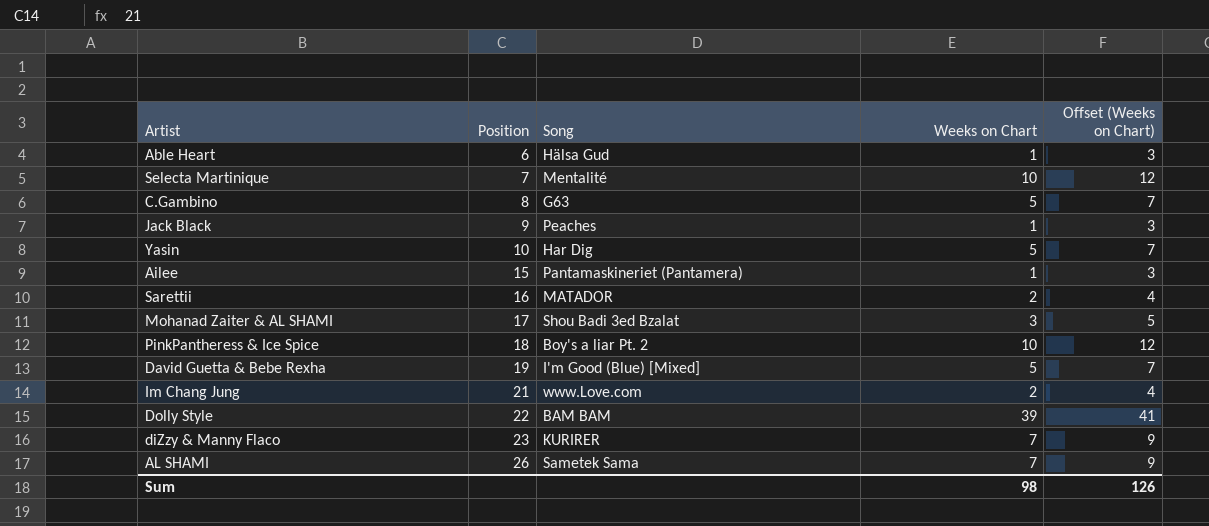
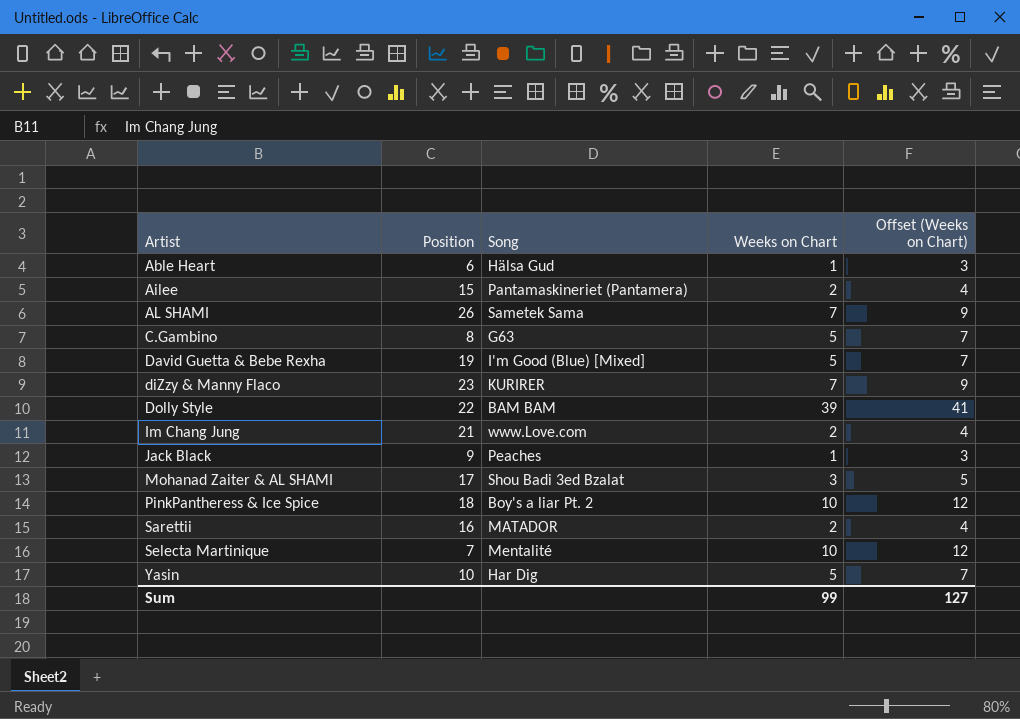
row order: Position ascending -> Artist ascending
Ailee | Weeks on Chart: 1 -> 2
Ailee | Offset (Weeks on Chart): 3 -> 4
Sum | Weeks on Chart: 98 -> 99
Sum | Offset (Weeks on Chart): 126 -> 127

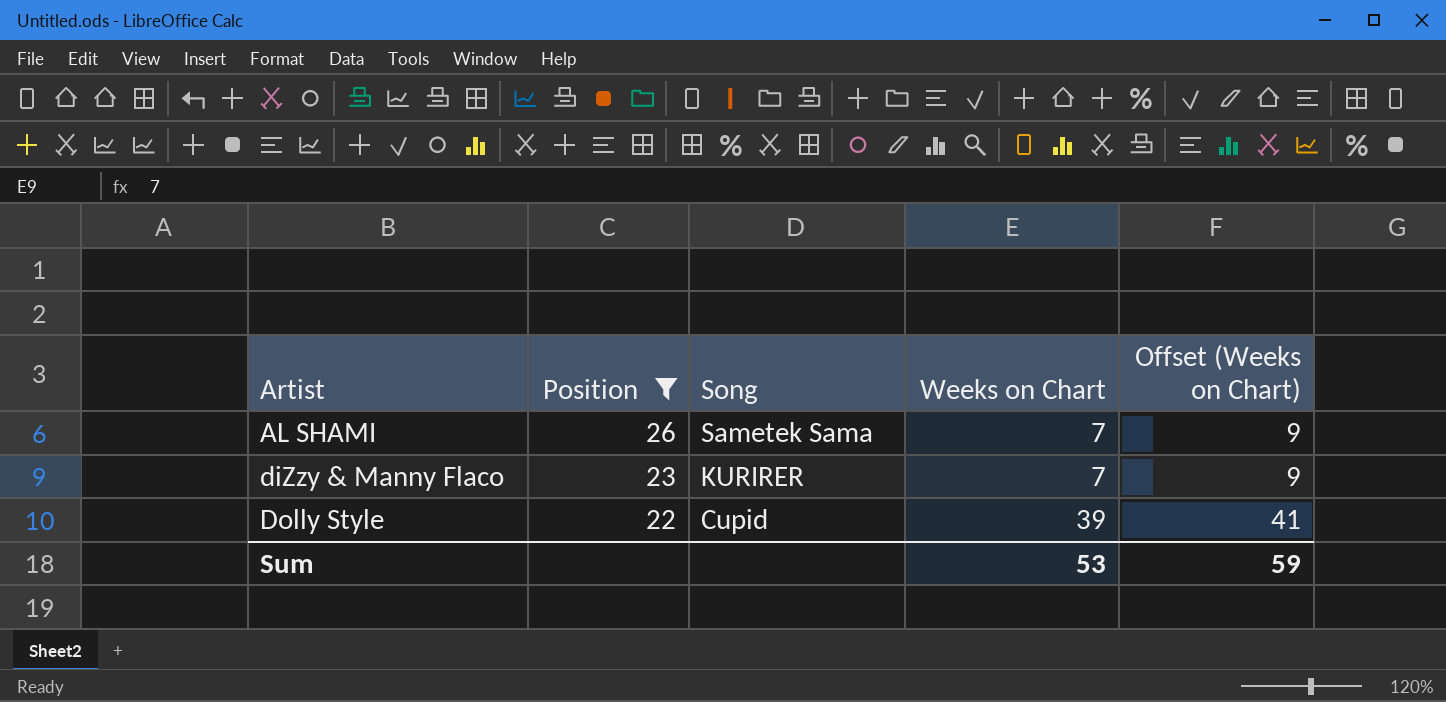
filter: none -> Position >= 22
Dolly Style | Song: BAM BAM -> Cupid
Sum | Weeks on Chart: 99 -> 53
Sum | Offset (Weeks on Chart): 127 -> 59

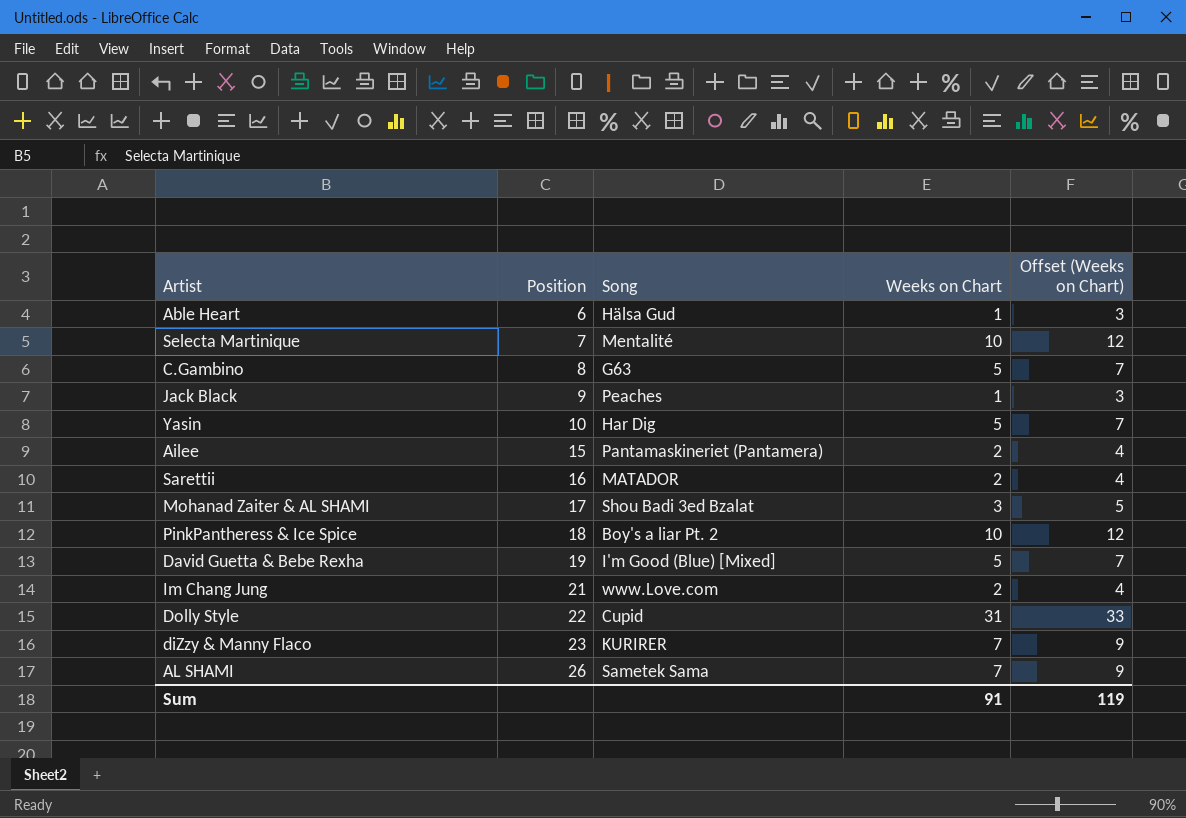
filter: Position >= 22 -> none
row order: Artist ascending -> Position ascending
Dolly Style | Weeks on Chart: 39 -> 31
Dolly Style | Offset (Weeks on Chart): 41 -> 33
Sum | Weeks on Chart: 53 -> 91
Sum | Offset (Weeks on Chart): 59 -> 119

